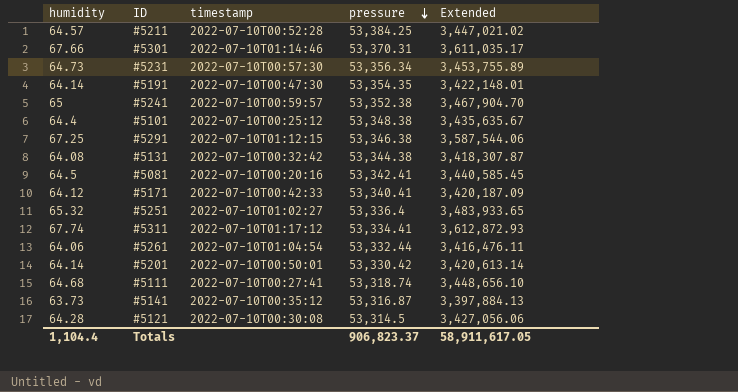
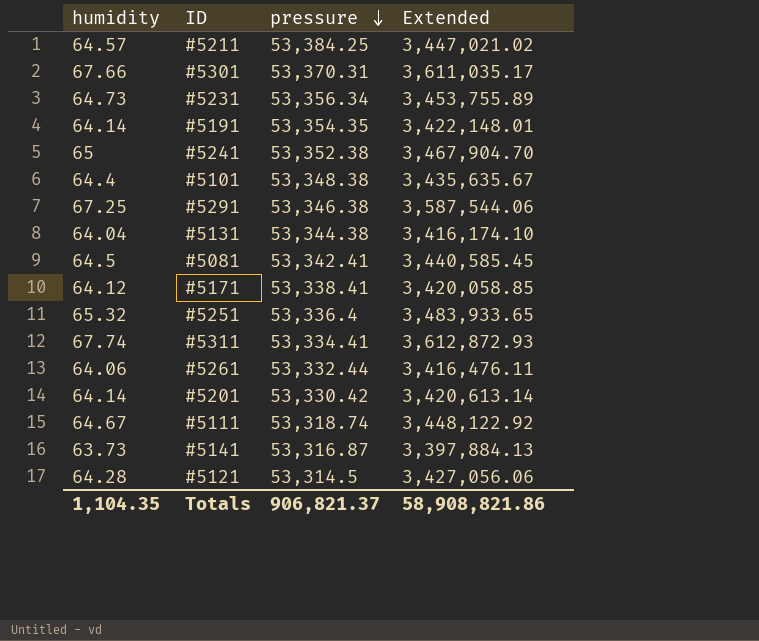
column timestamp | position: 3 -> none
#5131 | humidity: 64.08 -> 64.04
#5131 | Extended: 3,418,307.87 -> 3,416,174.10
#5171 | pressure: 53,340.41 -> 53,338.41
#5171 | Extended: 3,420,187.09 -> 3,420,058.85
#5111 | humidity: 64.68 -> 64.67
#5111 | Extended: 3,448,656.10 -> 3,448,122.92
Totals | humidity: 1,104.4 -> 1,104.35
Totals | pressure: 906,823.37 -> 906,821.37
Totals | Extended: 58,911,617.05 -> 58,908,821.86

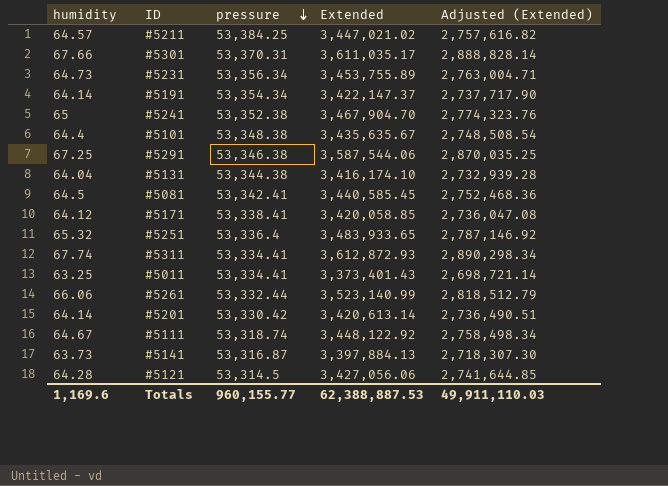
column Adjusted (Extended) | formula: none -> [Extended] * 0.8
#5191 | pressure: 53,354.35 -> 53,354.34
#5191 | Extended: 3,422,148.01 -> 3,422,147.37
row #5011: none -> 63.25 | 53,334.41 | 3,373,401.43 | 2,698,721.14
#5261 | humidity: 64.06 -> 66.06
#5261 | Extended: 3,416,476.11 -> 3,523,140.99
Totals | humidity: 1,104.35 -> 1,169.6
Totals | pressure: 906,821.37 -> 960,155.77
Totals | Extended: 58,908,821.86 -> 62,388,887.53

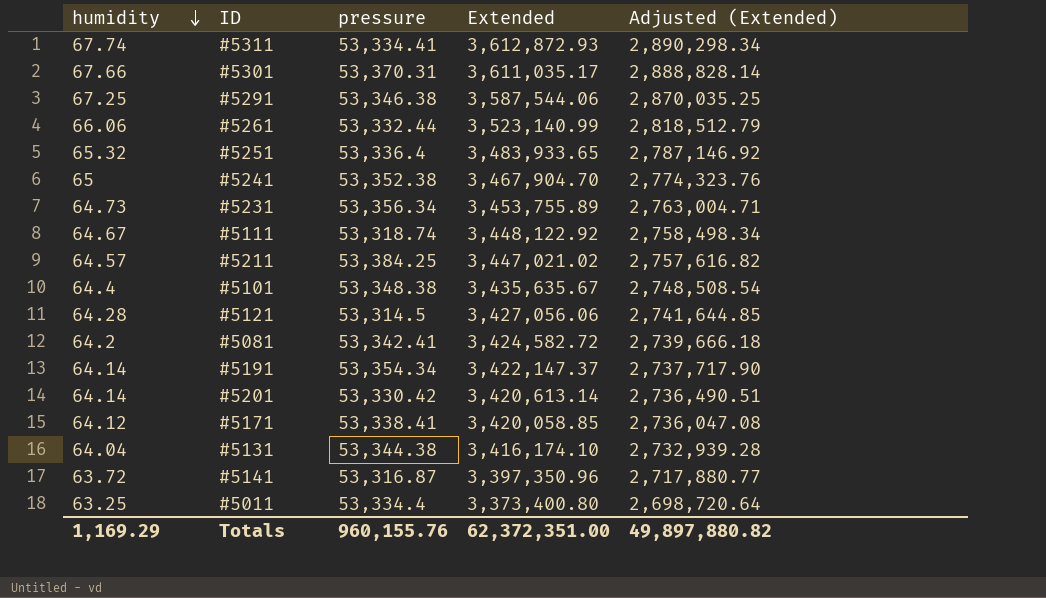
row order: pressure descending -> humidity descending
#5081 | humidity: 64.5 -> 64.2
#5081 | Extended: 3,440,585.45 -> 3,424,582.72
#5081 | Adjusted (Extended): 2,752,468.36 -> 2,739,666.18
#5141 | humidity: 63.73 -> 63.72
#5141 | Extended: 3,397,884.13 -> 3,397,350.96
#5141 | Adjusted (Extended): 2,718,307.30 -> 2,717,880.77
#5011 | pressure: 53,334.41 -> 53,334.4
#5011 | Extended: 3,373,401.43 -> 3,373,400.80
#5011 | Adjusted (Extended): 2,698,721.14 -> 2,698,720.64
Totals | humidity: 1,169.6 -> 1,169.29
Totals | pressure: 960,155.77 -> 960,155.76
Totals | Extended: 62,388,887.53 -> 62,372,351.00
Totals | Adjusted (Extended): 49,911,110.03 -> 49,897,880.82

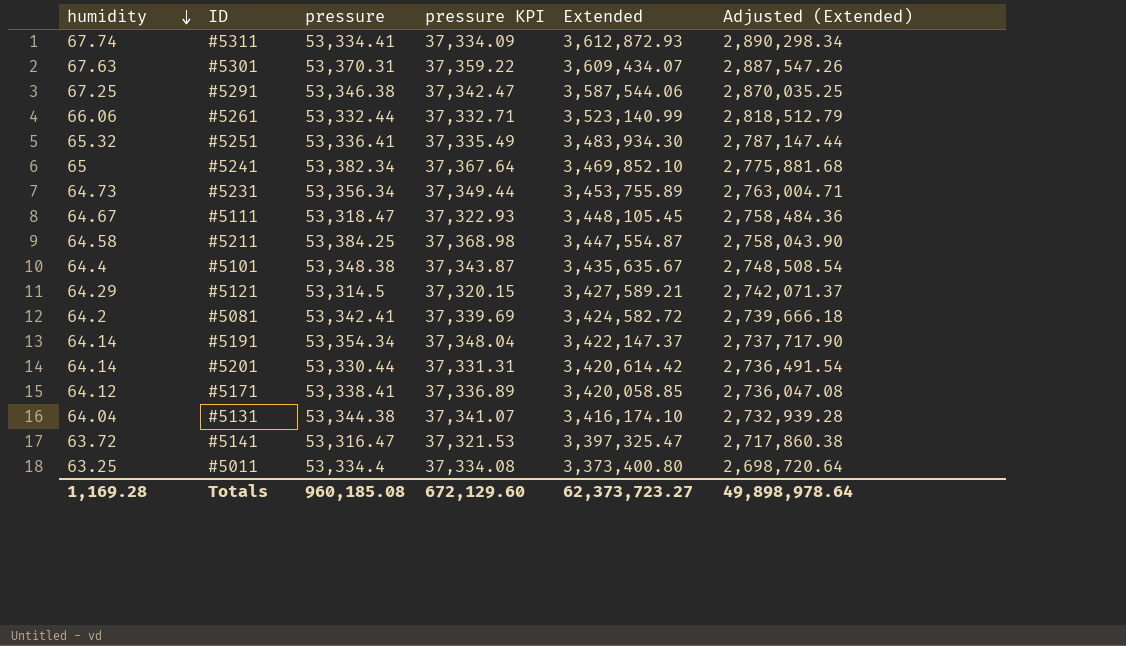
column pressure KPI | formula: none -> [pressure] * 0.7
#5301 | humidity: 67.66 -> 67.63
#5301 | Extended: 3,611,035.17 -> 3,609,434.07
#5301 | Adjusted (Extended): 2,888,828.14 -> 2,887,547.26
#5251 | pressure: 53,336.4 -> 53,336.41
#5251 | Extended: 3,483,933.65 -> 3,483,934.30
#5251 | Adjusted (Extended): 2,787,146.92 -> 2,787,147.44
#5241 | pressure: 53,352.38 -> 53,382.34
#5241 | Extended: 3,467,904.70 -> 3,469,852.10
#5241 | Adjusted (Extended): 2,774,323.76 -> 2,775,881.68
#5111 | pressure: 53,318.74 -> 53,318.47
#5111 | Extended: 3,448,122.92 -> 3,448,105.45
#5111 | Adjusted (Extended): 2,758,498.34 -> 2,758,484.36
#5211 | humidity: 64.57 -> 64.58
#5211 | Extended: 3,447,021.02 -> 3,447,554.87
#5211 | Adjusted (Extended): 2,757,616.82 -> 2,758,043.90
#5121 | humidity: 64.28 -> 64.29
#5121 | Extended: 3,427,056.06 -> 3,427,589.21
#5121 | Adjusted (Extended): 2,741,644.85 -> 2,742,071.37
#5201 | pressure: 53,330.42 -> 53,330.44
#5201 | Extended: 3,420,613.14 -> 3,420,614.42
#5201 | Adjusted (Extended): 2,736,490.51 -> 2,736,491.54
#5141 | pressure: 53,316.87 -> 53,316.47
#5141 | Extended: 3,397,350.96 -> 3,397,325.47
#5141 | Adjusted (Extended): 2,717,880.77 -> 2,717,860.38
Totals | humidity: 1,169.29 -> 1,169.28
Totals | pressure: 960,155.76 -> 960,185.08
Totals | Extended: 62,372,351.00 -> 62,373,723.27
Totals | Adjusted (Extended): 49,897,880.82 -> 49,898,978.64

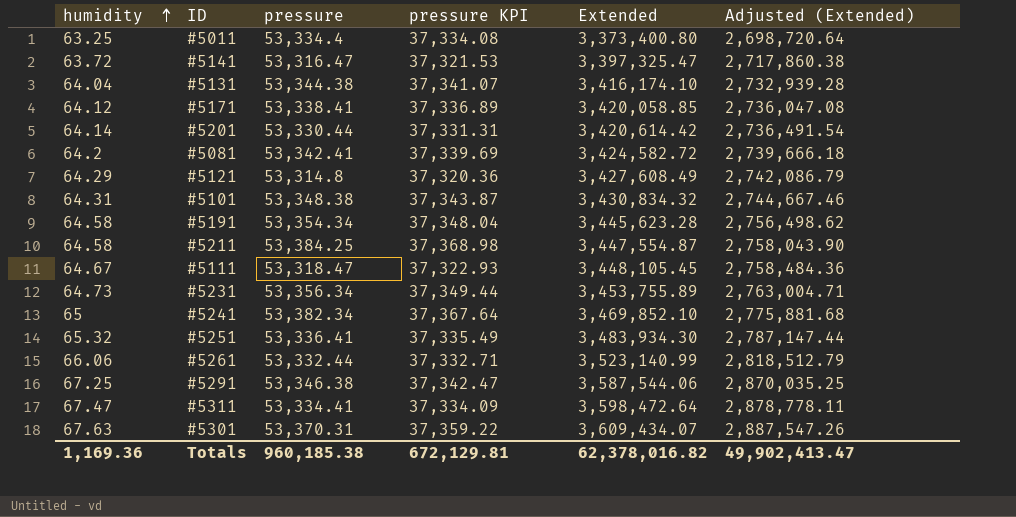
row order: humidity descending -> humidity ascending
#5121 | pressure: 53,314.5 -> 53,314.8
#5121 | pressure KPI: 37,320.15 -> 37,320.36
#5121 | Extended: 3,427,589.21 -> 3,427,608.49
#5121 | Adjusted (Extended): 2,742,071.37 -> 2,742,086.79
#5101 | humidity: 64.4 -> 64.31
#5101 | Extended: 3,435,635.67 -> 3,430,834.32
#5101 | Adjusted (Extended): 2,748,508.54 -> 2,744,667.46
#5191 | humidity: 64.14 -> 64.58
#5191 | Extended: 3,422,147.37 -> 3,445,623.28
#5191 | Adjusted (Extended): 2,737,717.90 -> 2,756,498.62
#5311 | humidity: 67.74 -> 67.47
#5311 | Extended: 3,612,872.93 -> 3,598,472.64
#5311 | Adjusted (Extended): 2,890,298.34 -> 2,878,778.11
Totals | humidity: 1,169.28 -> 1,169.36
Totals | pressure: 960,185.08 -> 960,185.38
Totals | pressure KPI: 672,129.60 -> 672,129.81
Totals | Extended: 62,373,723.27 -> 62,378,016.82
Totals | Adjusted (Extended): 49,898,978.64 -> 49,902,413.47

